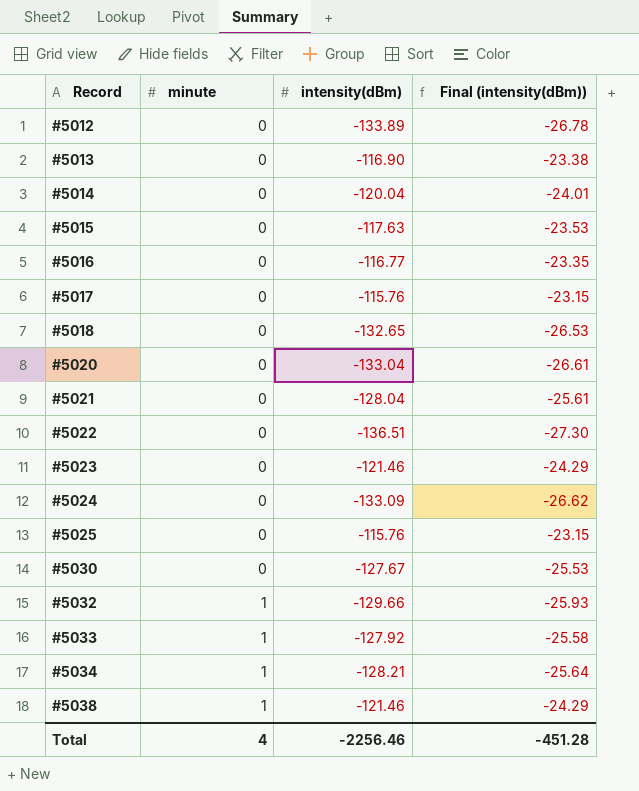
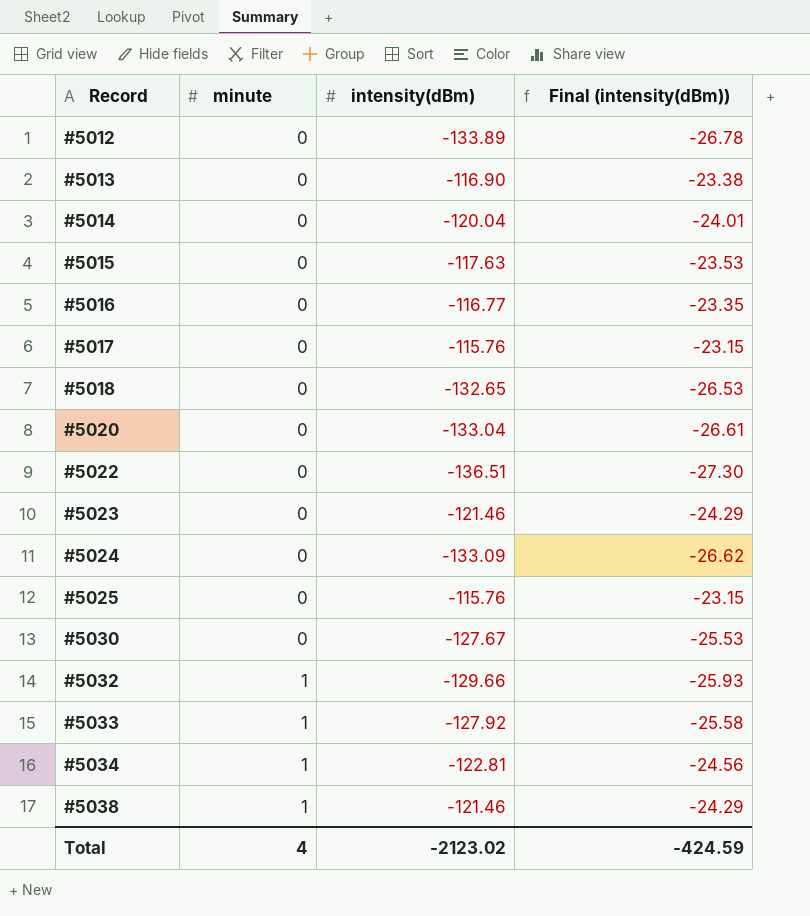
row #5021: 0 | -128.04 | -25.61 -> none
#5034 | intensity(dBm): -128.21 -> -122.81
#5034 | Final (intensity(dBm)): -25.64 -> -24.56
Total | intensity(dBm): -2256.46 -> -2123.02
Total | Final (intensity(dBm)): -451.28 -> -424.59

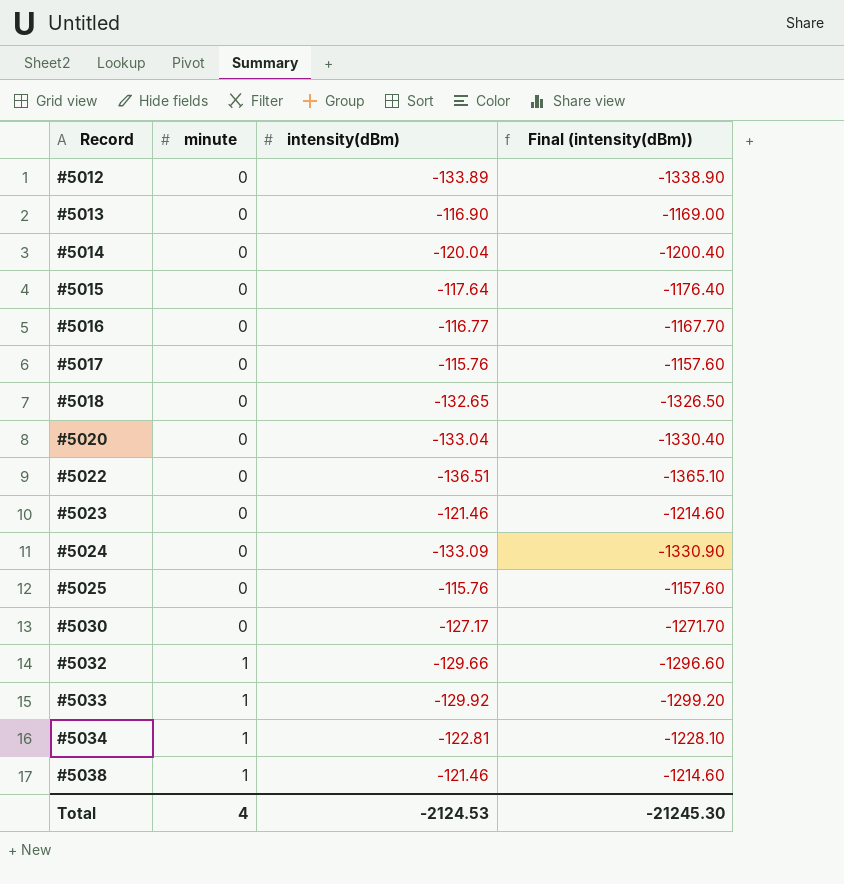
column Final (intensity(dBm)) | formula: [intensity(dBm)] * 0.2 -> [intensity(dBm)] * 10
#5015 | intensity(dBm): -117.63 -> -117.64
#5030 | intensity(dBm): -127.67 -> -127.17
#5033 | intensity(dBm): -127.92 -> -129.92
Total | intensity(dBm): -2123.02 -> -2124.53
Total | Final (intensity(dBm)): -424.59 -> -21245.30

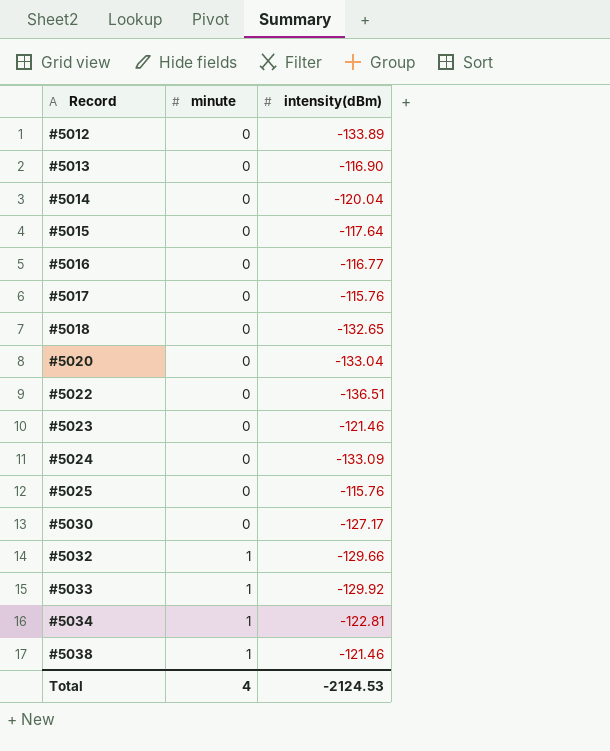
column Final (intensity(dBm)) | formula: [intensity(dBm)] * 10 -> none

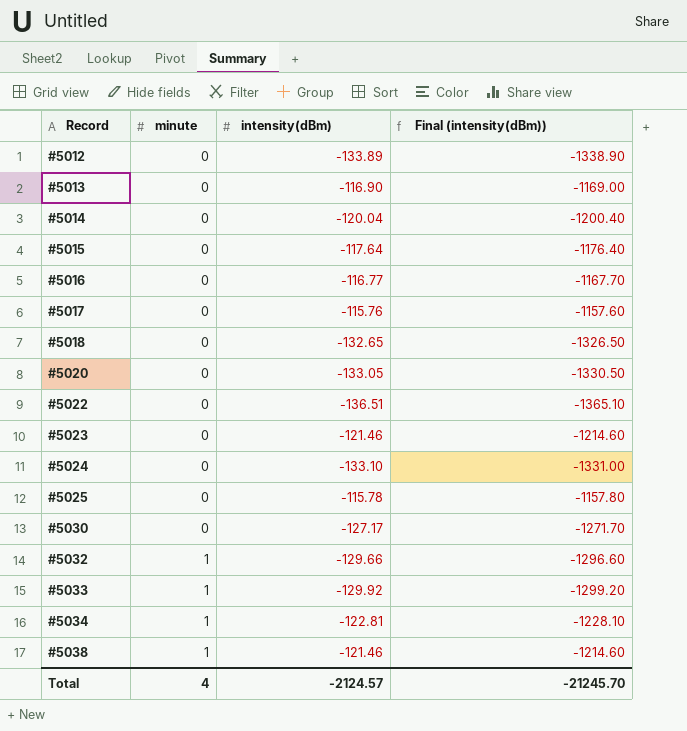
column Final (intensity(dBm)) | formula: none -> [intensity(dBm)] * 10
#5020 | intensity(dBm): -133.04 -> -133.05
#5024 | intensity(dBm): -133.09 -> -133.10
#5025 | intensity(dBm): -115.76 -> -115.78
Total | intensity(dBm): -2124.53 -> -2124.57

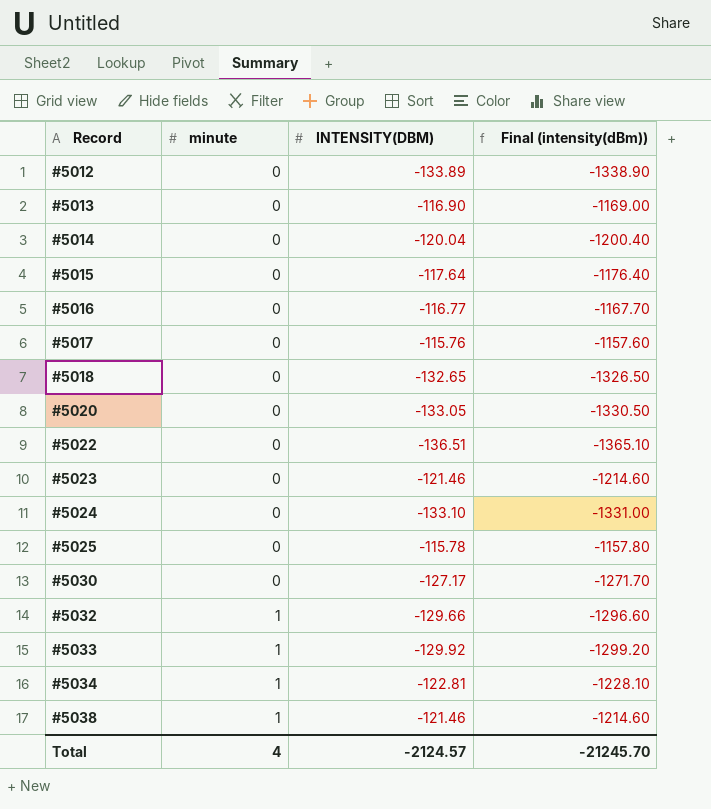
column name: intensity(dBm) -> INTENSITY(DBM)

